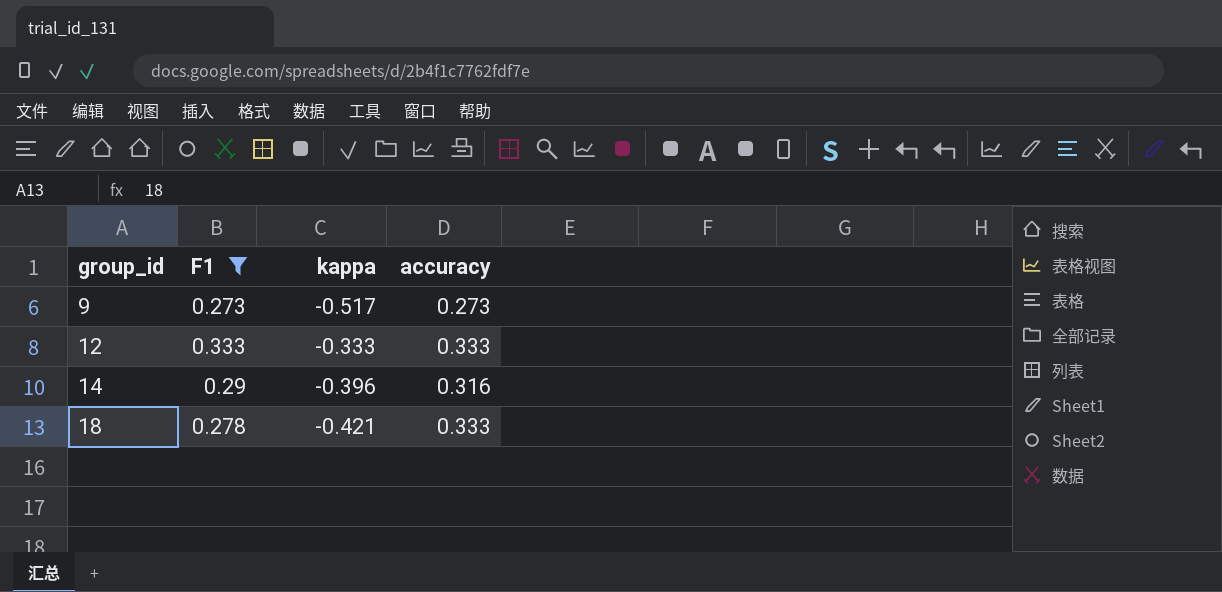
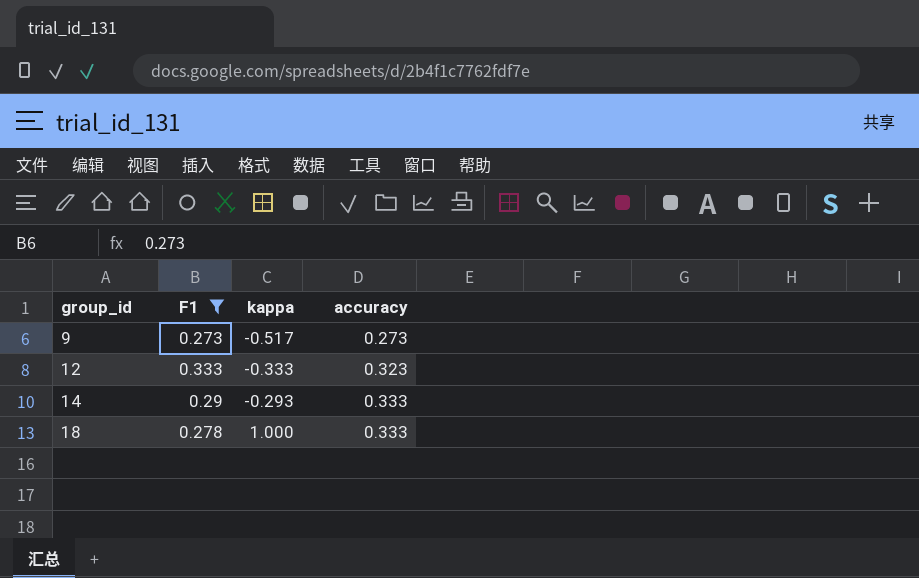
12 | accuracy: 0.333 -> 0.323
14 | kappa: -0.396 -> -0.293
14 | accuracy: 0.316 -> 0.333
18 | kappa: -0.421 -> 1.000

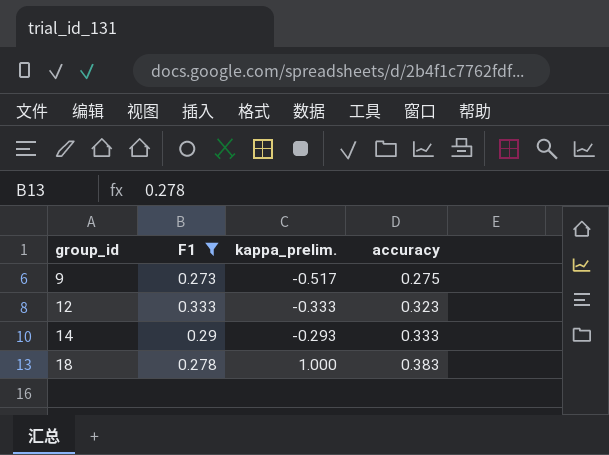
column name: kappa -> kappa_prelim.
9 | accuracy: 0.273 -> 0.275
18 | accuracy: 0.333 -> 0.383

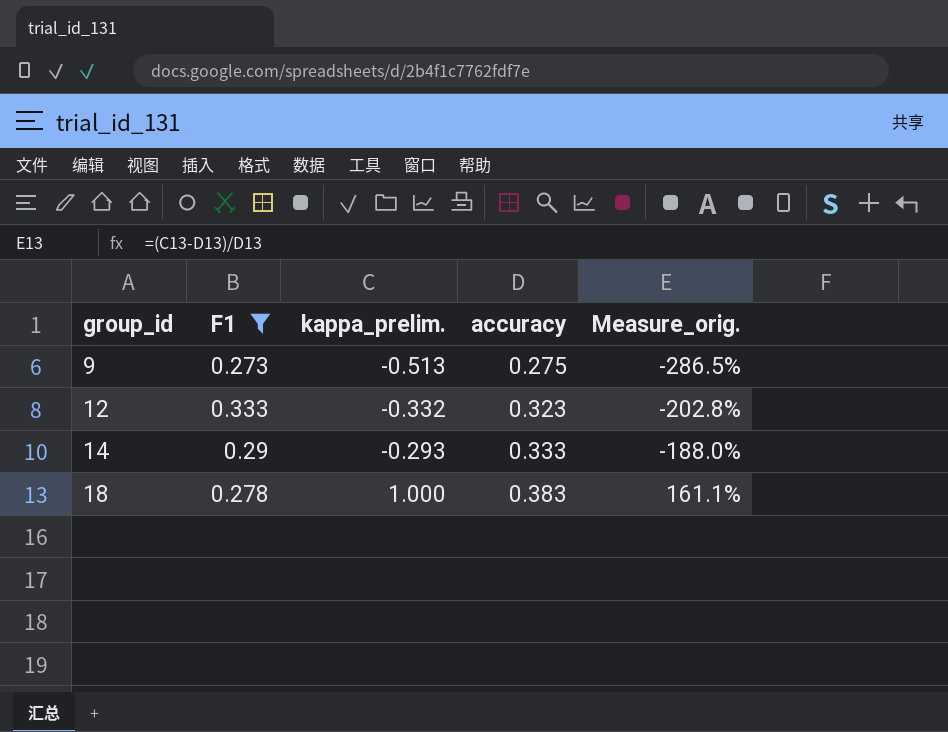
column Measure_orig. | formula: none -> ([kappa_prelim.] - [accuracy]) / [accuracy]
9 | kappa_prelim.: -0.517 -> -0.513
12 | kappa_prelim.: -0.333 -> -0.332

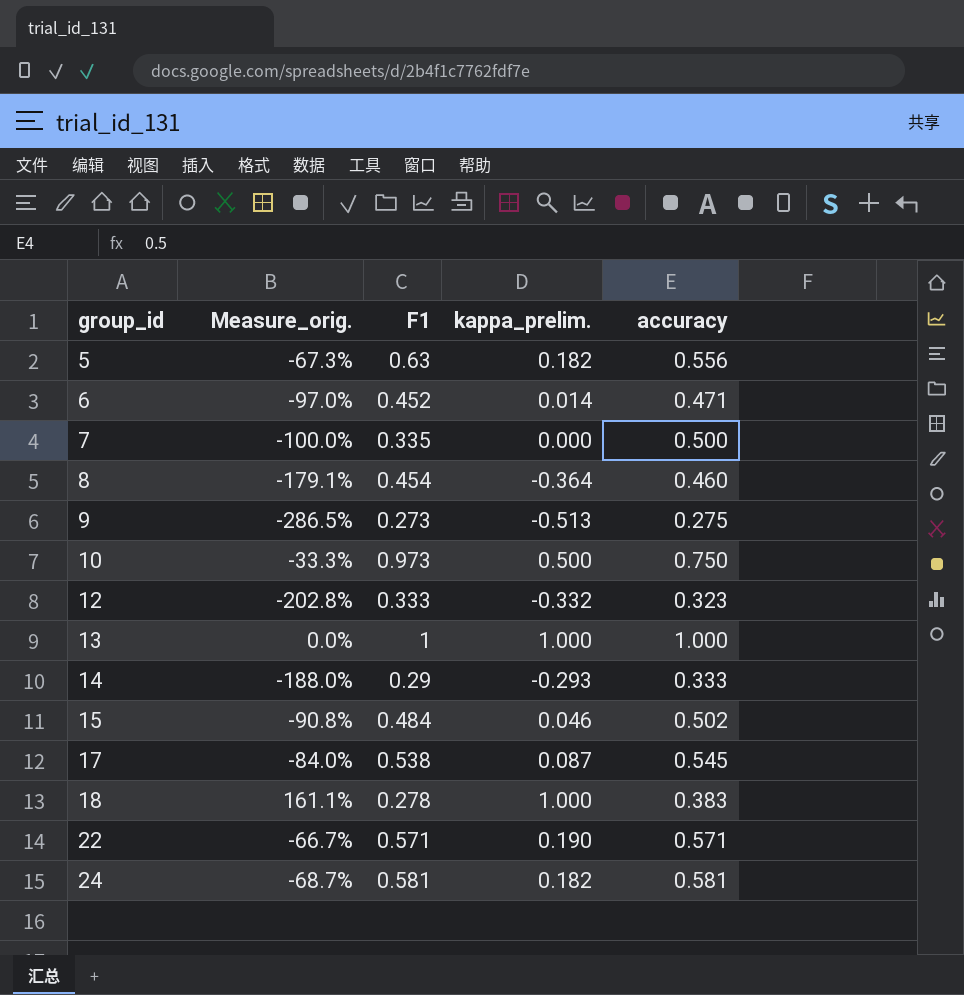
filter: F1 <= 0.333 -> none
column Measure_orig. | position: 5 -> 2

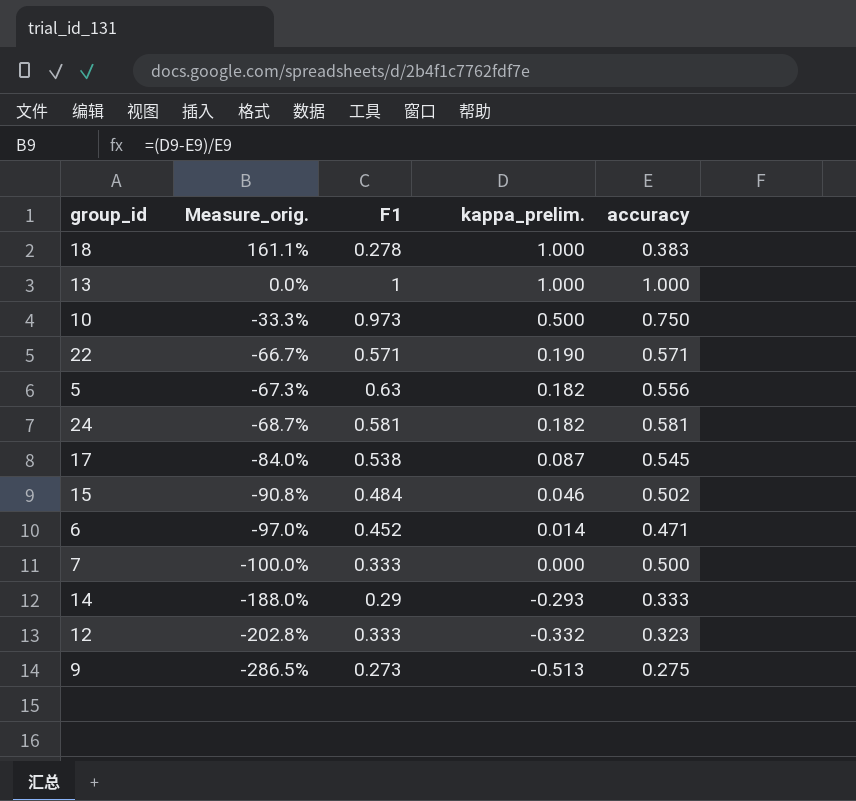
row order: group_id ascending -> Measure_orig. descending
row 8: -179.1% | 0.454 | -0.364 | 0.460 -> none
7 | F1: 0.335 -> 0.333

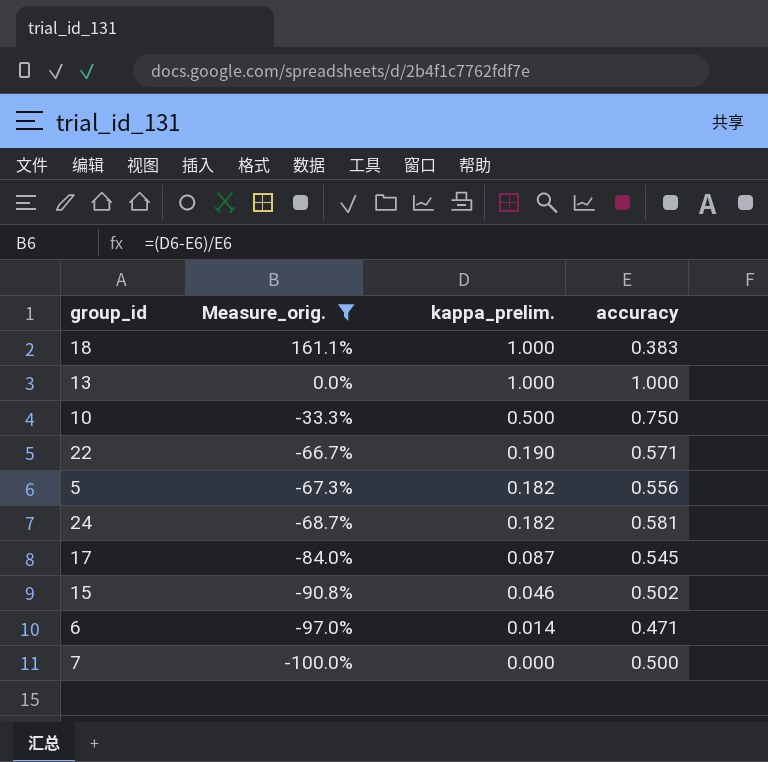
filter: none -> Measure_orig. >= -100.0%
column F1 | position: 3 -> none

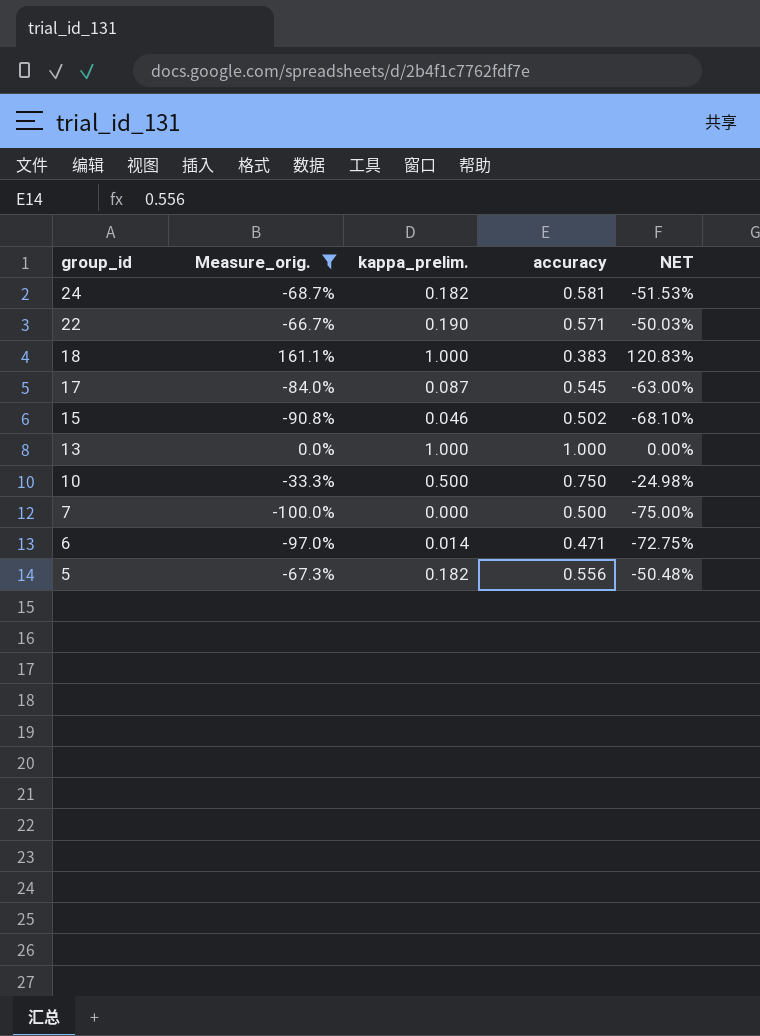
row order: Measure_orig. descending -> group_id descending
column NET | formula: none -> [Measure_orig.] * 0.75

